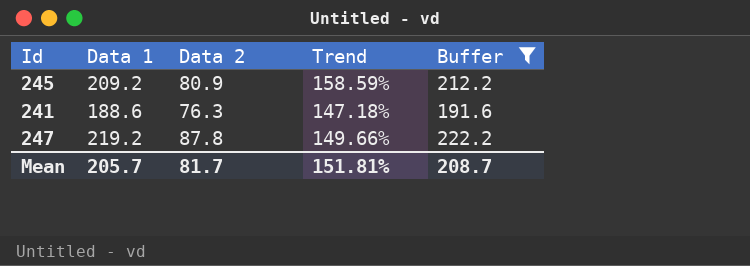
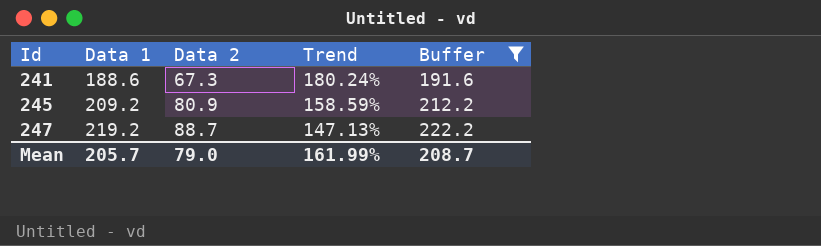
row order: none -> Id ascending
241 | Data 2: 76.3 -> 67.3
241 | Trend: 147.18% -> 180.24%
247 | Data 2: 87.8 -> 88.7
247 | Trend: 149.66% -> 147.13%
Mean | Data 2: 81.7 -> 79.0
Mean | Trend: 151.81% -> 161.99%

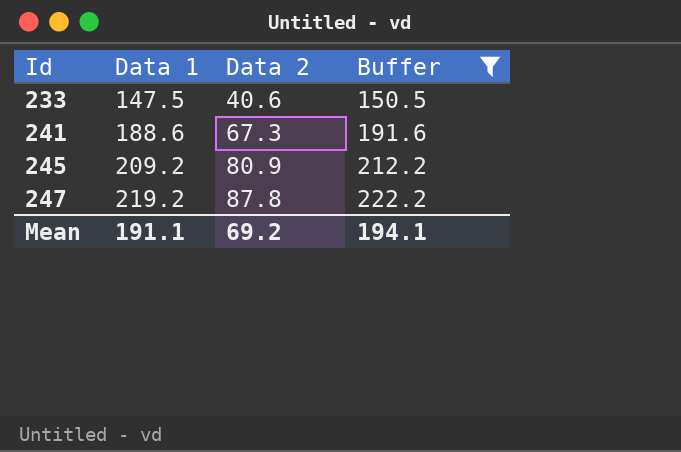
column Trend | formula: ([Data 1] - [Data 2]) / [Data 2] -> none
row 233: none -> 147.5 | 40.6 | 150.5
247 | Data 2: 88.7 -> 87.8
Mean | Data 1: 205.7 -> 191.1
Mean | Data 2: 79.0 -> 69.2
Mean | Buffer: 208.7 -> 194.1

